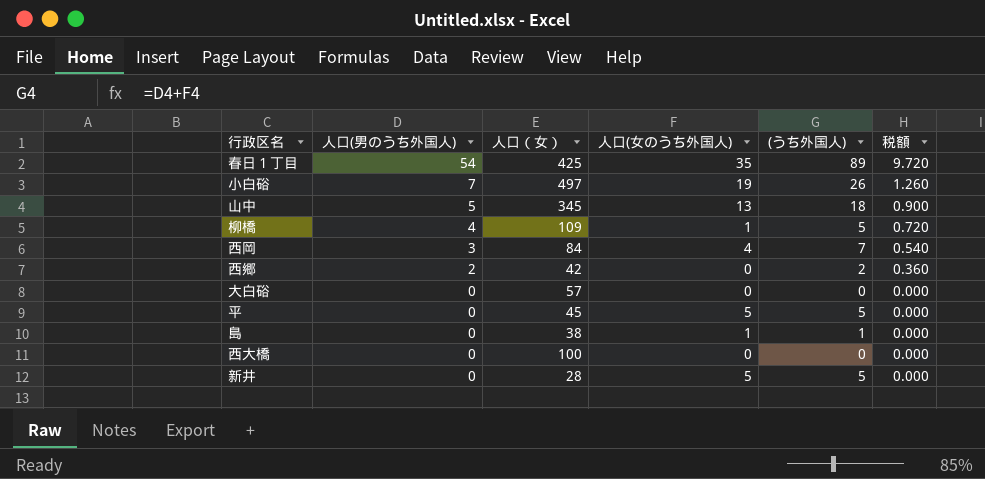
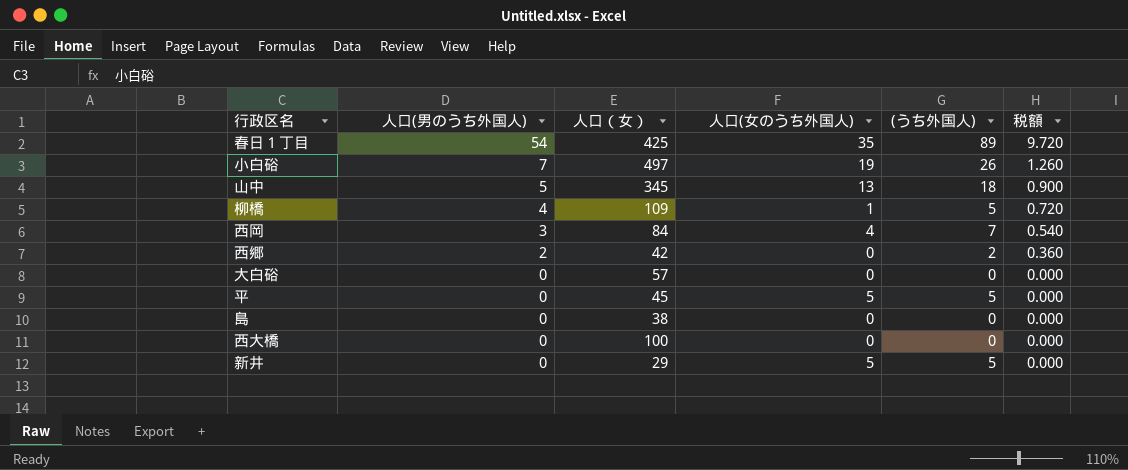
島 | 人口(女のうち外国人): 1 -> 0
島 | (うち外国人): 1 -> 0
新井 | 人口（女）: 28 -> 29

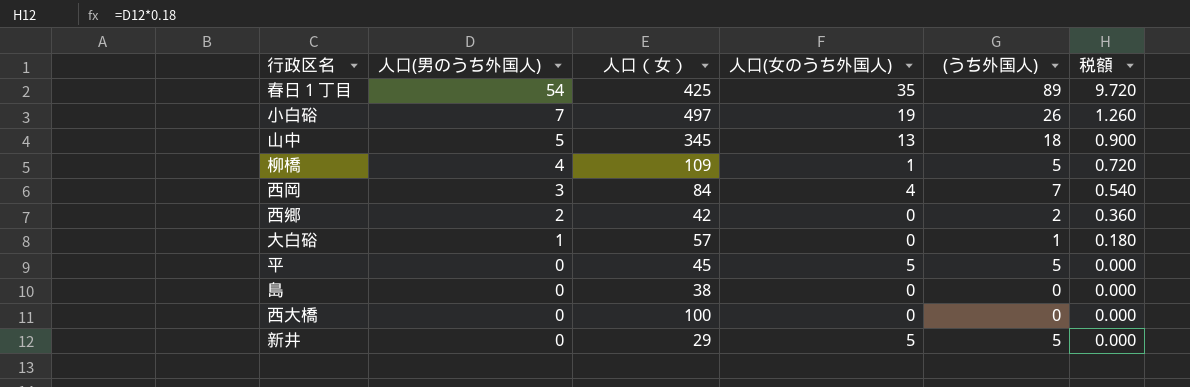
大白硲 | 人口(男のうち外国人): 0 -> 1
大白硲 | (うち外国人): 0 -> 1
大白硲 | 税額: 0.000 -> 0.180

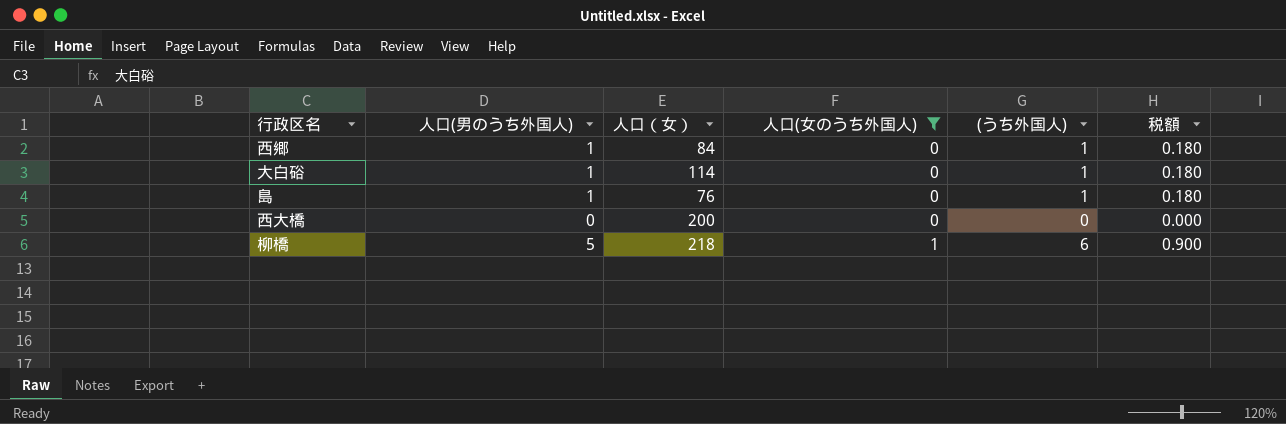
filter: none -> 人口(女のうち外国人) <= 1
row order: 人口(男のうち外国人) descending -> 人口(女のうち外国人) ascending
西郷 | 人口(男のうち外国人): 2 -> 1
西郷 | 人口（女）: 42 -> 84
西郷 | (うち外国人): 2 -> 1
西郷 | 税額: 0.360 -> 0.180
大白硲 | 人口（女）: 57 -> 114
島 | 人口(男のうち外国人): 0 -> 1
島 | 人口（女）: 38 -> 76
島 | (うち外国人): 0 -> 1
島 | 税額: 0.000 -> 0.180
西大橋 | 人口（女）: 100 -> 200
柳橋 | 人口(男のうち外国人): 4 -> 5
柳橋 | 人口（女）: 109 -> 218
柳橋 | (うち外国人): 5 -> 6
柳橋 | 税額: 0.720 -> 0.900

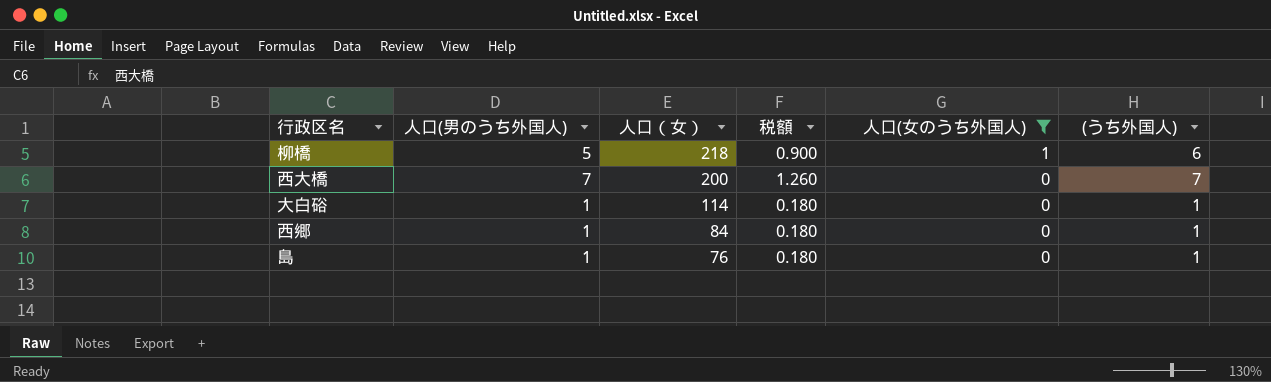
row order: 人口(女のうち外国人) ascending -> 人口（女） descending
column 税額 | position: 6 -> 4
西大橋 | 人口(男のうち外国人): 0 -> 7
西大橋 | 税額: 0.000 -> 1.260
西大橋 | (うち外国人): 0 -> 7

